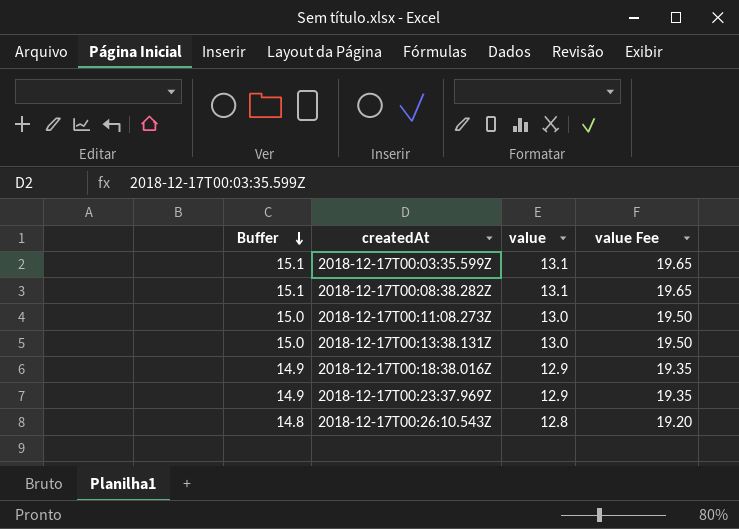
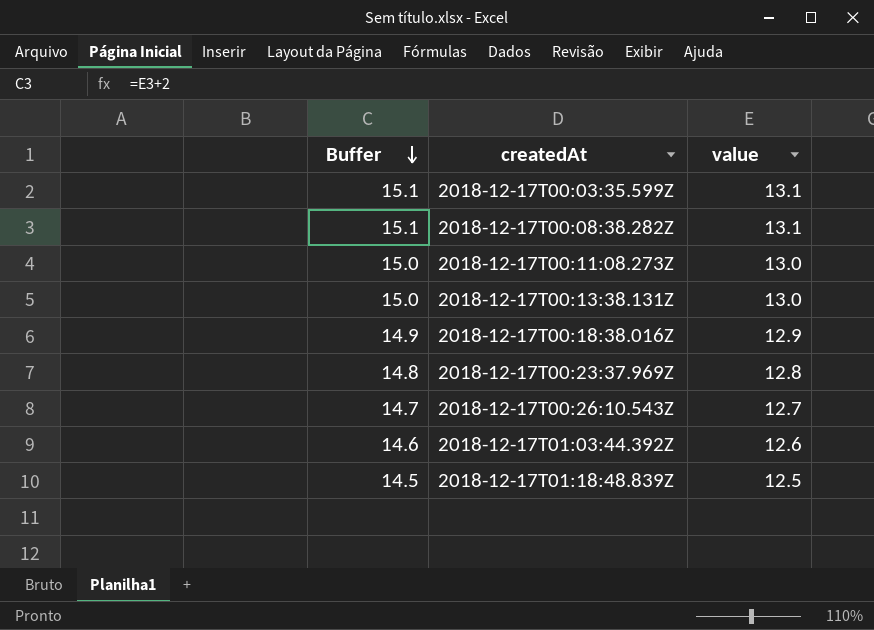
column value Fee | formula: [value] * 1.5 -> none
2018-12-17T00:23:37.969Z | Buffer: 14.9 -> 14.8
2018-12-17T00:23:37.969Z | value: 12.9 -> 12.8
2018-12-17T00:26:10.543Z | Buffer: 14.8 -> 14.7
2018-12-17T00:26:10.543Z | value: 12.8 -> 12.7
row 2018-12-17T01:03:44.392Z: none -> 14.6 | 12.6
row 2018-12-17T01:18:48.839Z: none -> 14.5 | 12.5

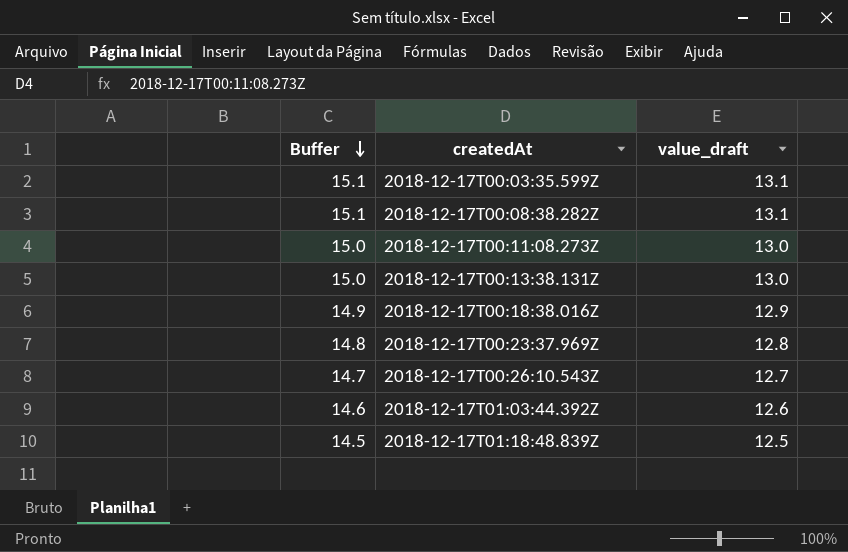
column name: value -> value_draft

